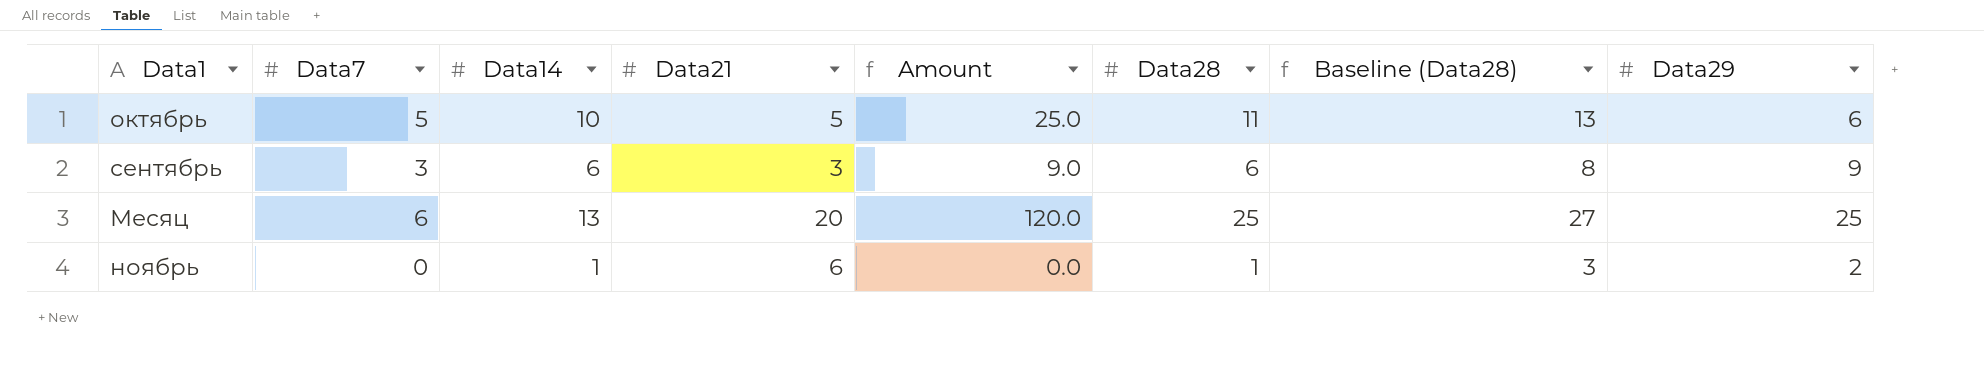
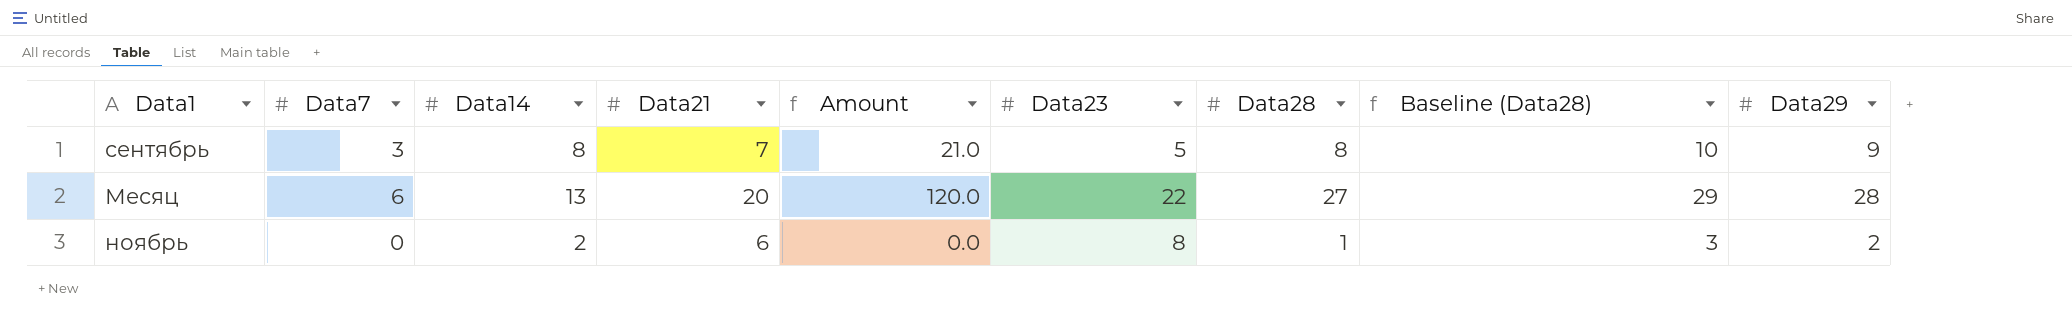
column Data23 | position: none -> 6
row октябрь: 5 | 10 | 5 | 25.0 | 11 | 13 | 6 -> none
сентябрь | Data14: 6 -> 8
сентябрь | Data21: 3 -> 7
сентябрь | Amount: 9.0 -> 21.0
сентябрь | Data28: 6 -> 8
сентябрь | Baseline (Data28): 8 -> 10
Месяц | Data28: 25 -> 27
Месяц | Baseline (Data28): 27 -> 29
Месяц | Data29: 25 -> 28
ноябрь | Data14: 1 -> 2

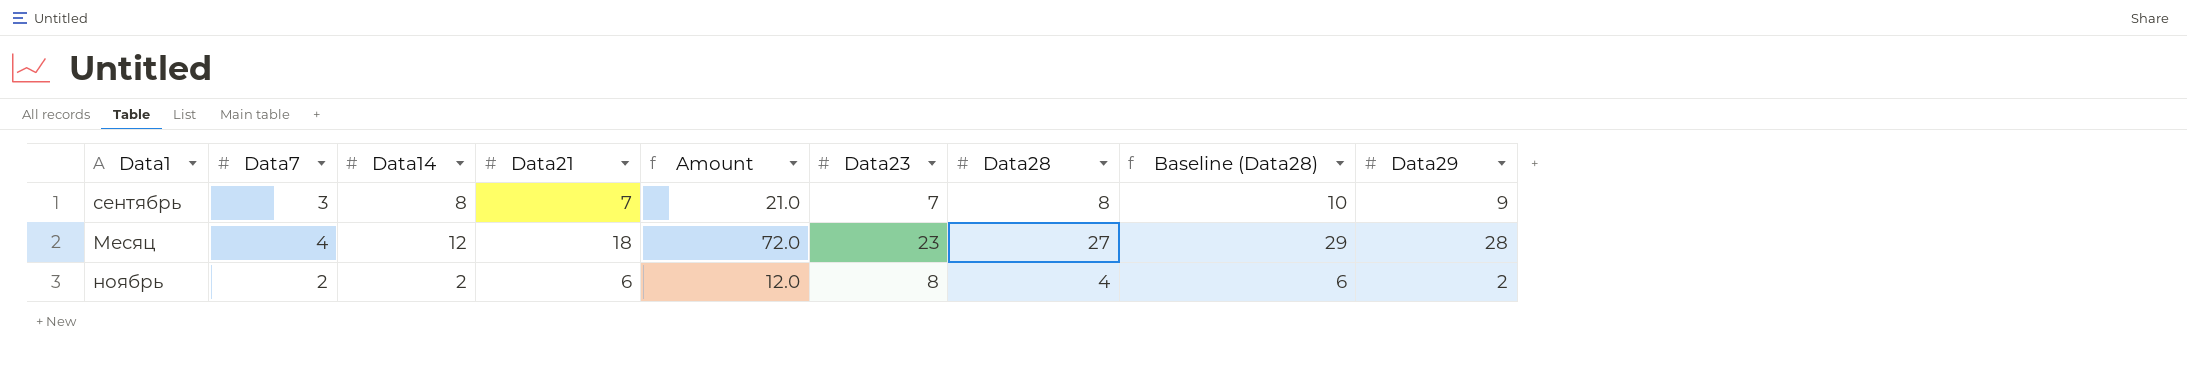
сентябрь | Data23: 5 -> 7
Месяц | Data7: 6 -> 4
Месяц | Data14: 13 -> 12
Месяц | Data21: 20 -> 18
Месяц | Amount: 120.0 -> 72.0
Месяц | Data23: 22 -> 23
ноябрь | Data7: 0 -> 2
ноябрь | Amount: 0.0 -> 12.0
ноябрь | Data28: 1 -> 4
ноябрь | Baseline (Data28): 3 -> 6

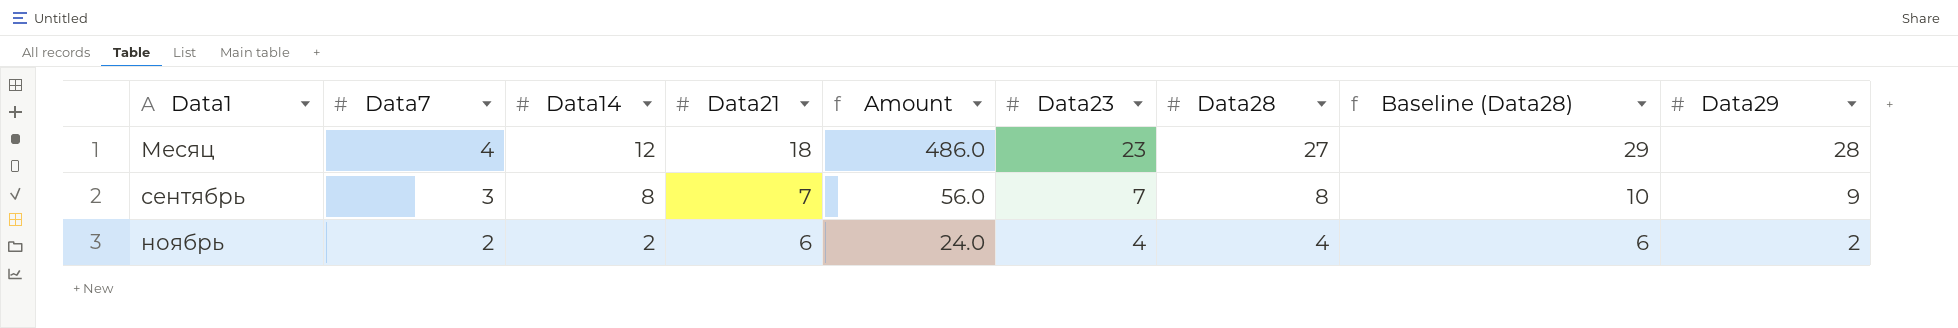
row order: none -> Data7 descending
column Amount | formula: [Data7] * [Data21] -> [Data21] * [Data28]
ноябрь | Data23: 8 -> 4

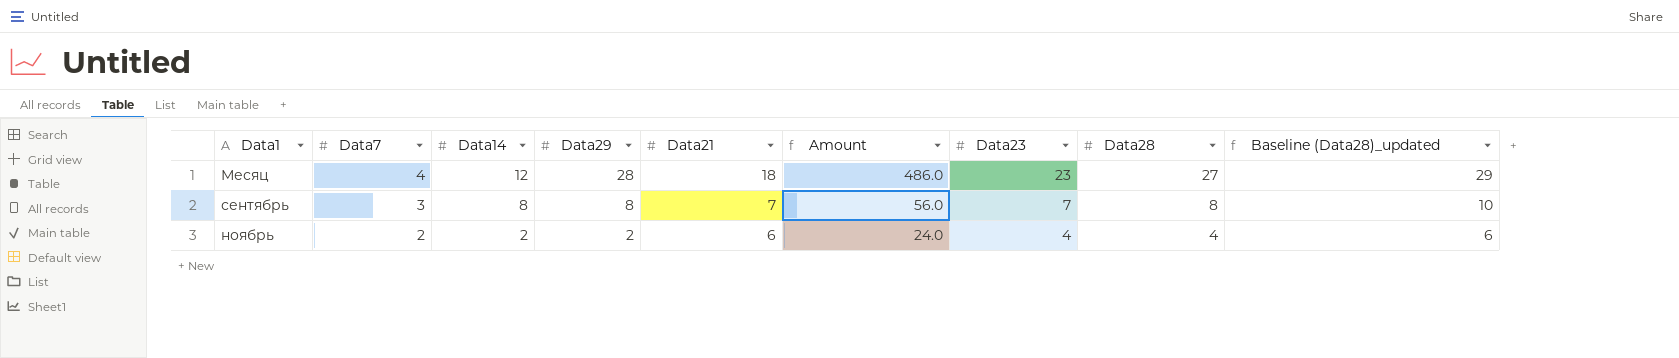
column Data29 | position: 9 -> 4
column name: Baseline (Data28) -> Baseline (Data28)_updated
сентябрь | Data29: 9 -> 8

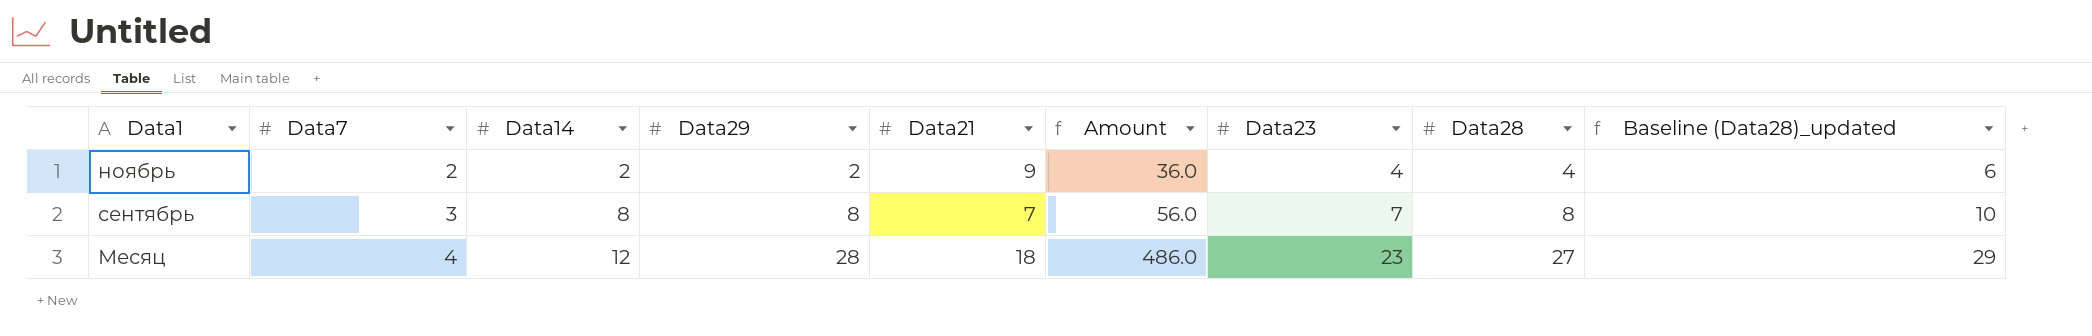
row order: Data7 descending -> Data7 ascending
ноябрь | Data21: 6 -> 9
ноябрь | Amount: 24.0 -> 36.0

